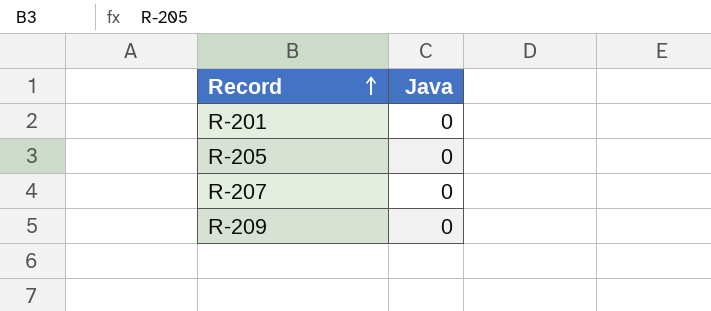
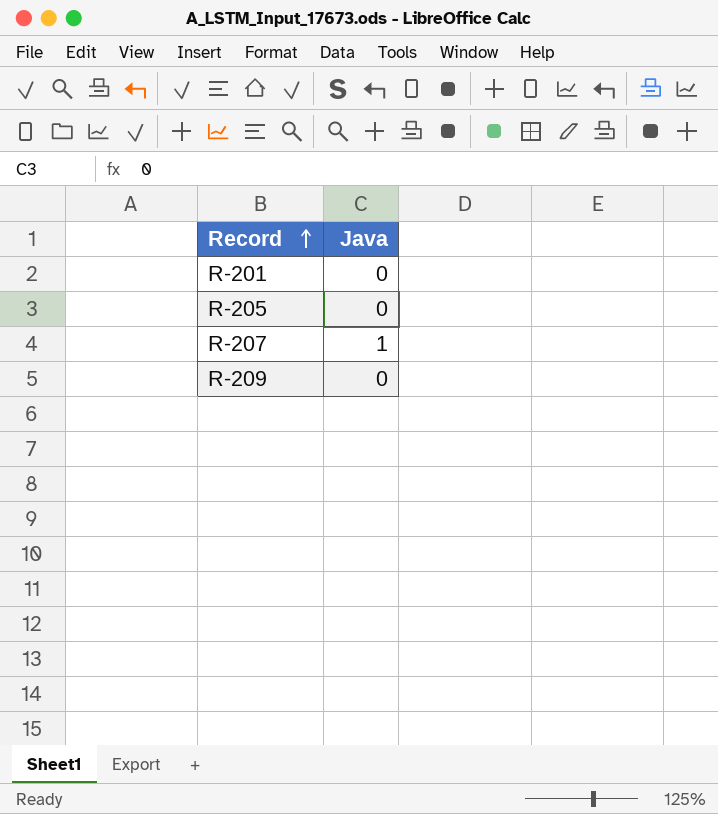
R-207 | Java: 0 -> 1

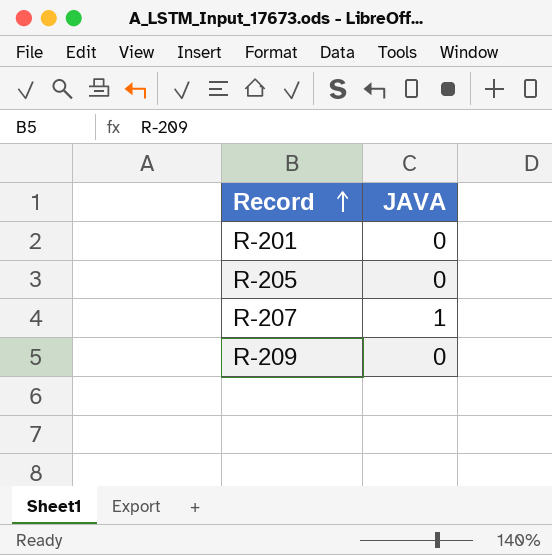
column name: Java -> JAVA

